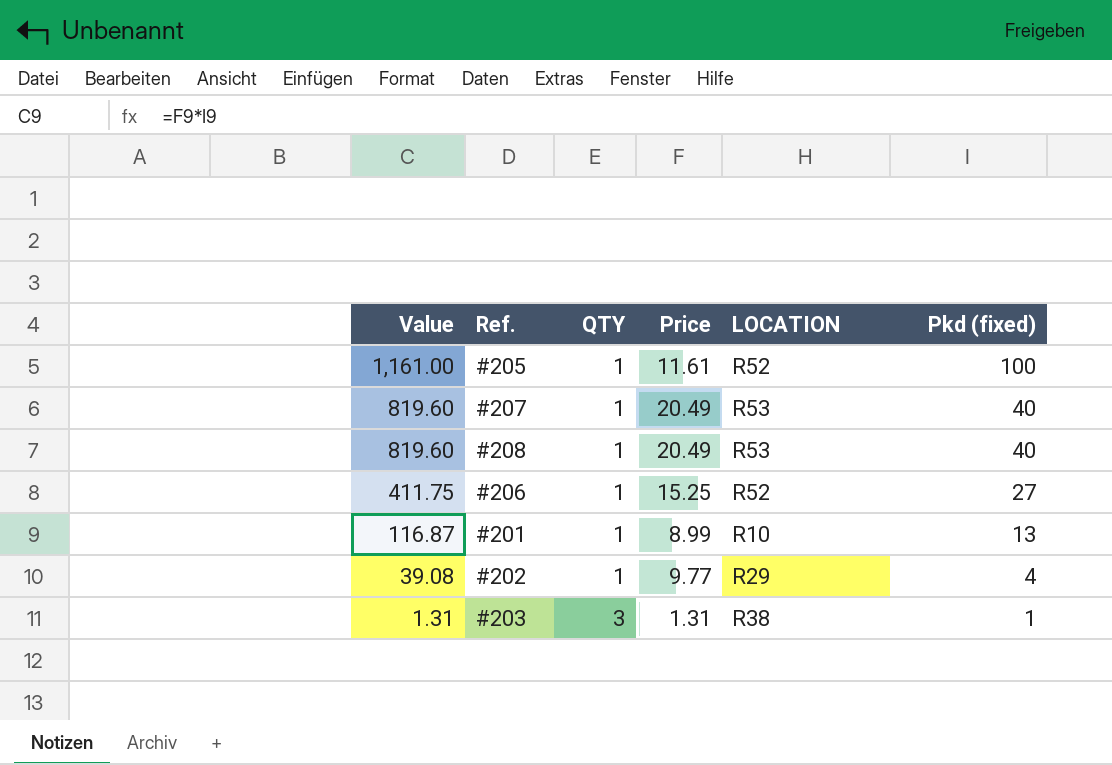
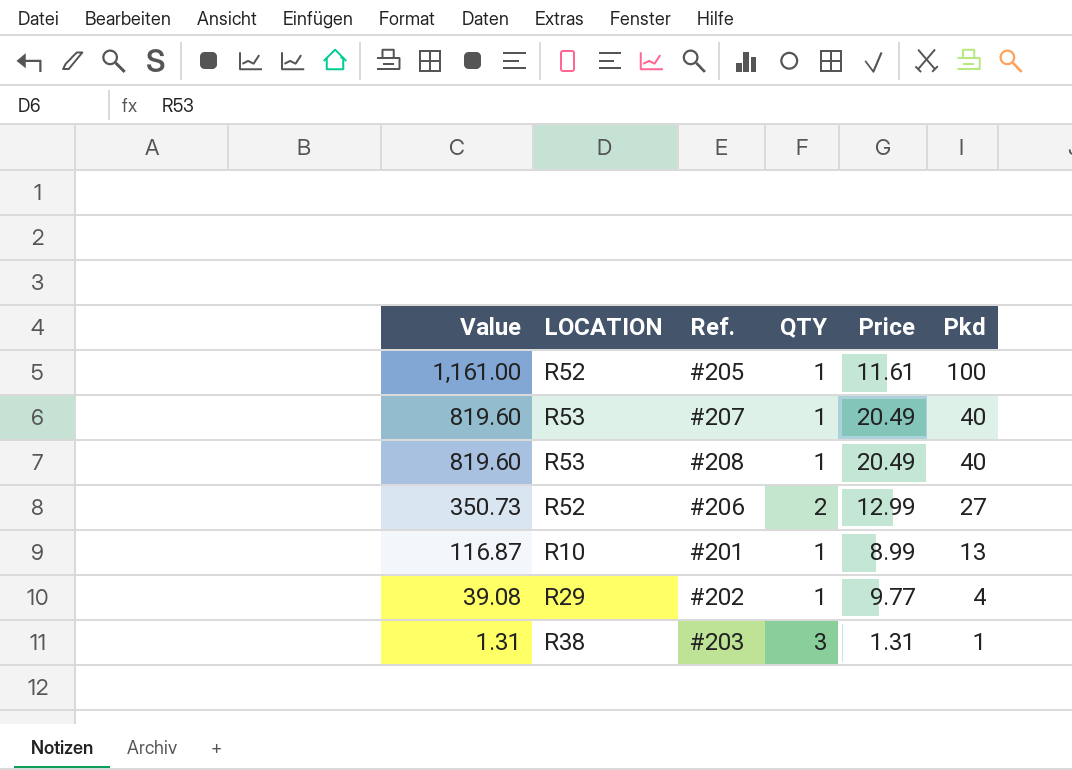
column LOCATION | position: 5 -> 2
column name: Pkd (fixed) -> Pkd
#206 | Value: 411.75 -> 350.73
#206 | QTY: 1 -> 2
#206 | Price: 15.25 -> 12.99

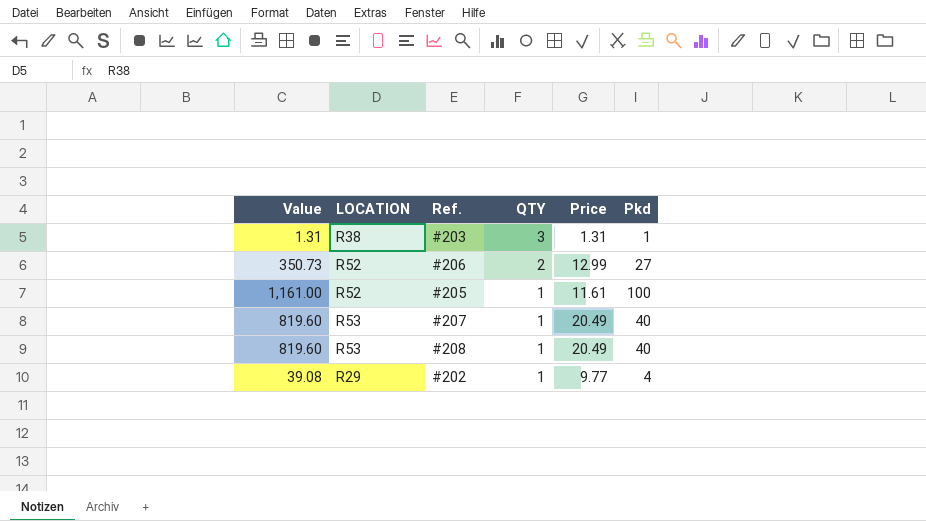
row order: Value descending -> QTY descending
row #201: 116.87 | R10 | 1 | 8.99 | 13 -> none

